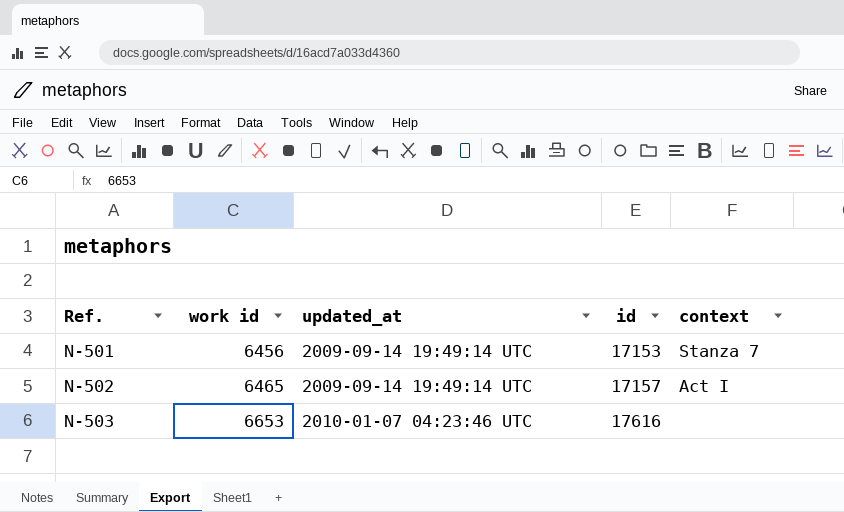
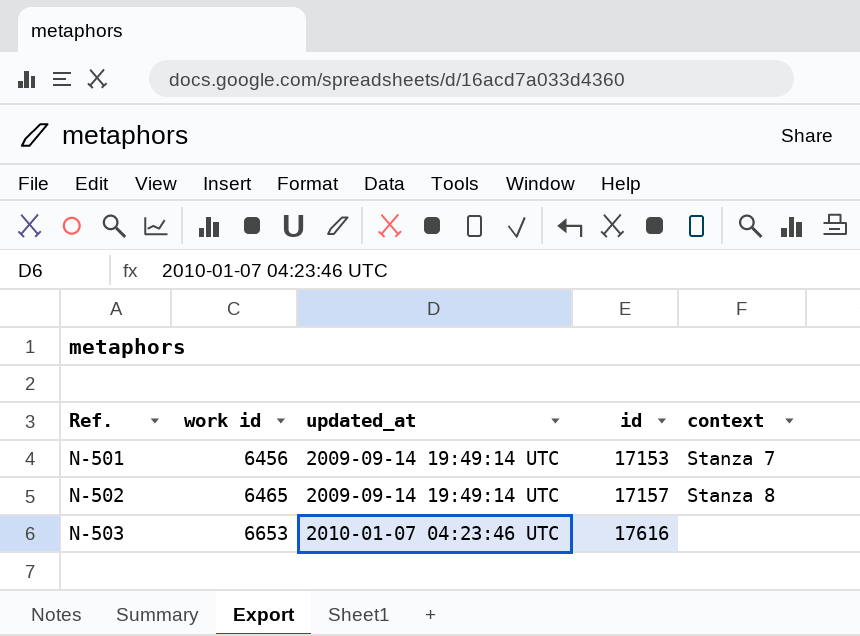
N-502 | context: Act I -> Stanza 8

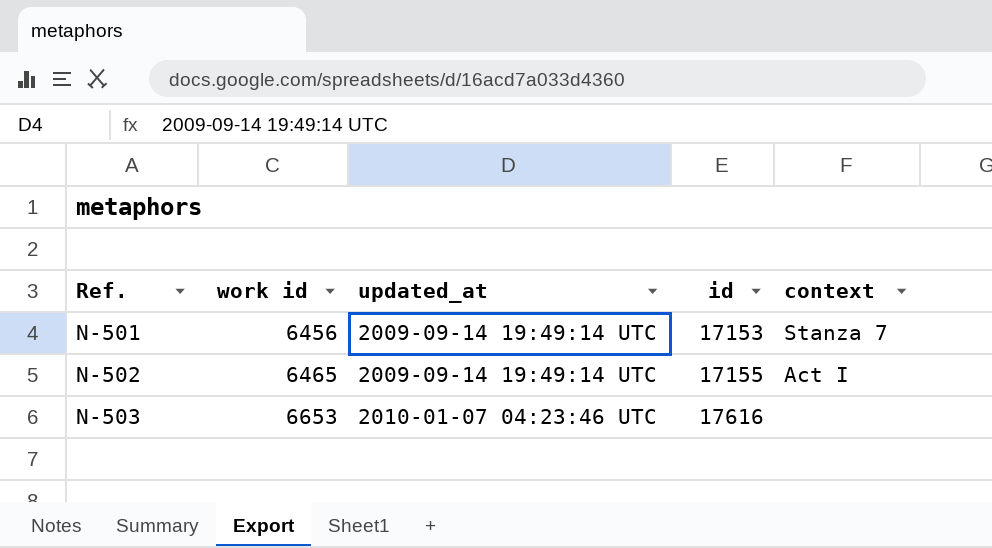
N-502 | id: 17157 -> 17155
N-502 | context: Stanza 8 -> Act I

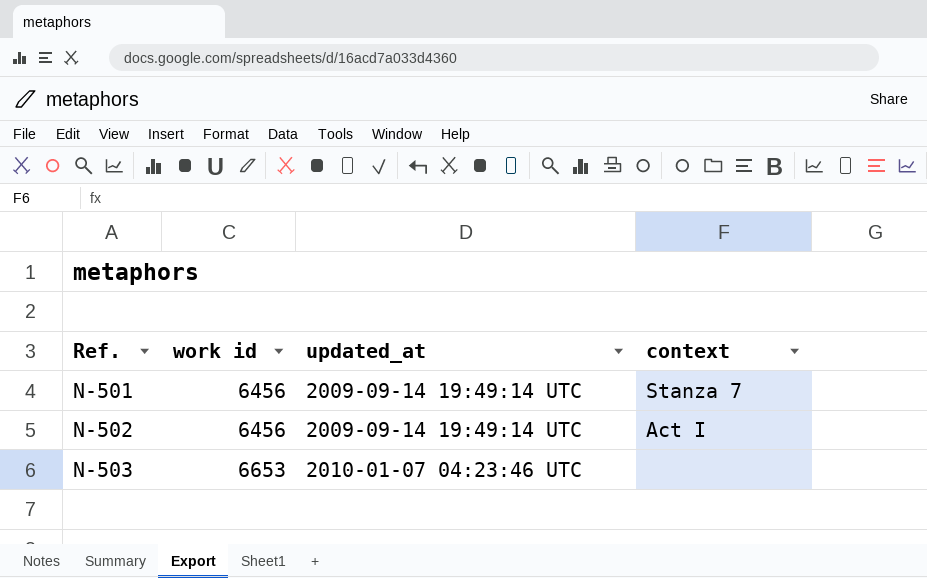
column id | position: 4 -> none
N-502 | work id: 6465 -> 6456

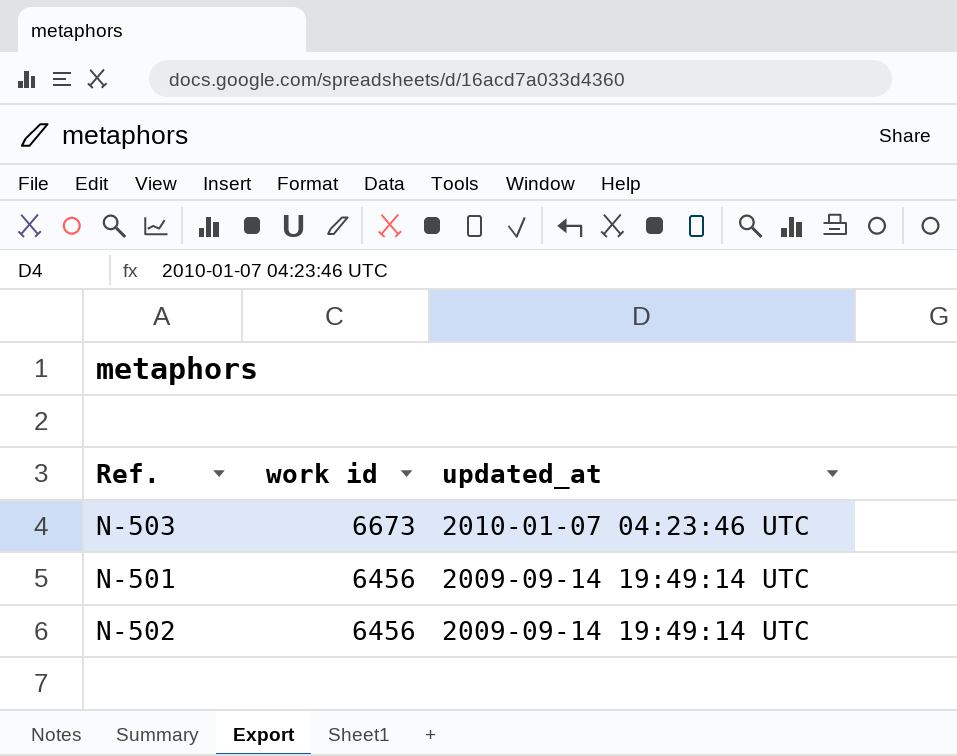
row order: Ref. ascending -> work id descending
column context | position: 4 -> none
N-503 | work id: 6653 -> 6673

